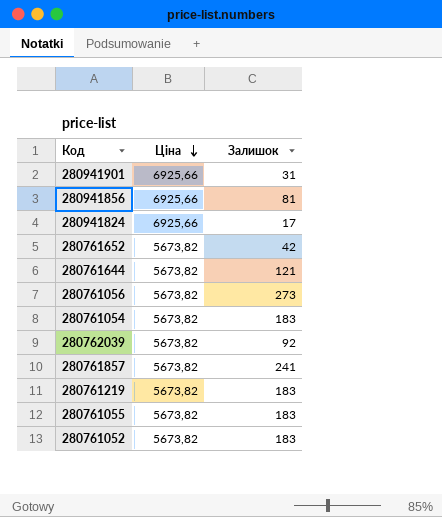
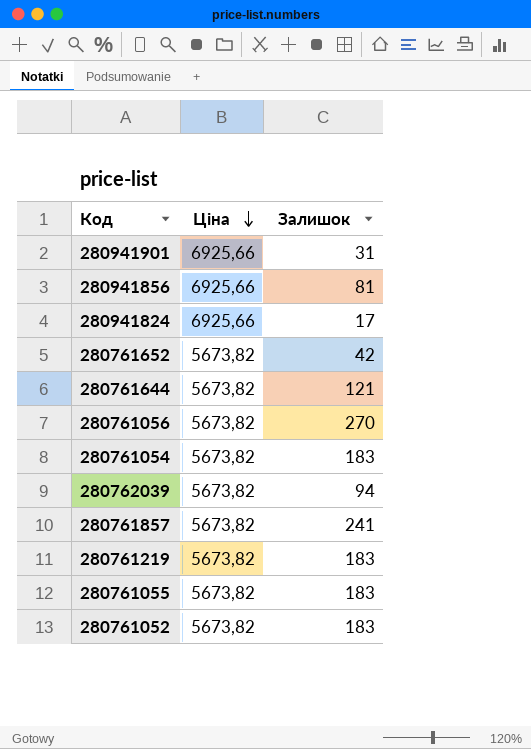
280761056 | Залишок: 273 -> 270
280762039 | Залишок: 92 -> 94

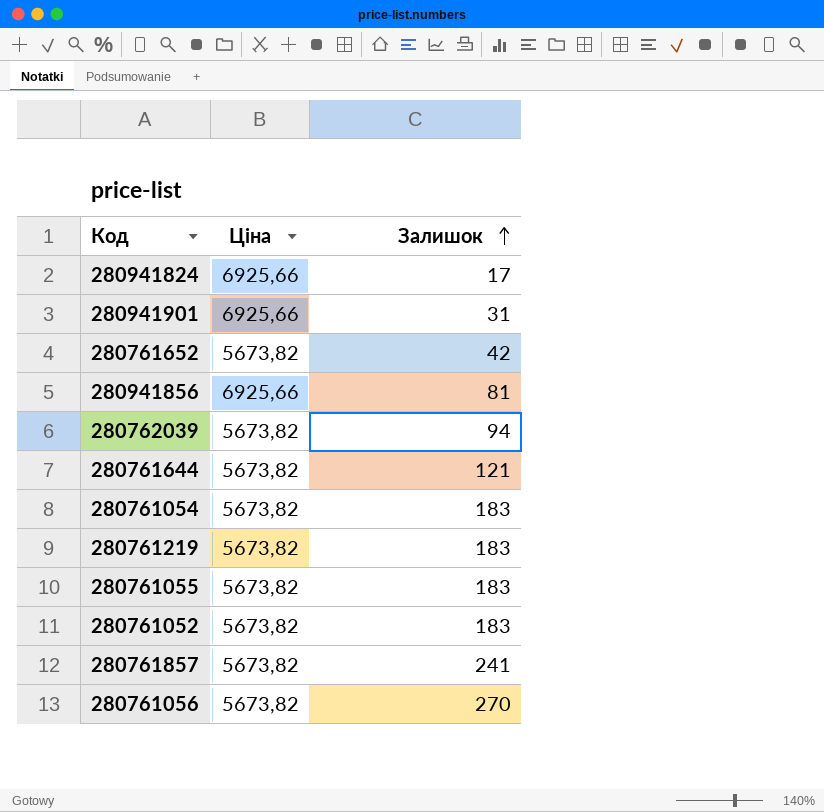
row order: Ціна descending -> Залишок ascending

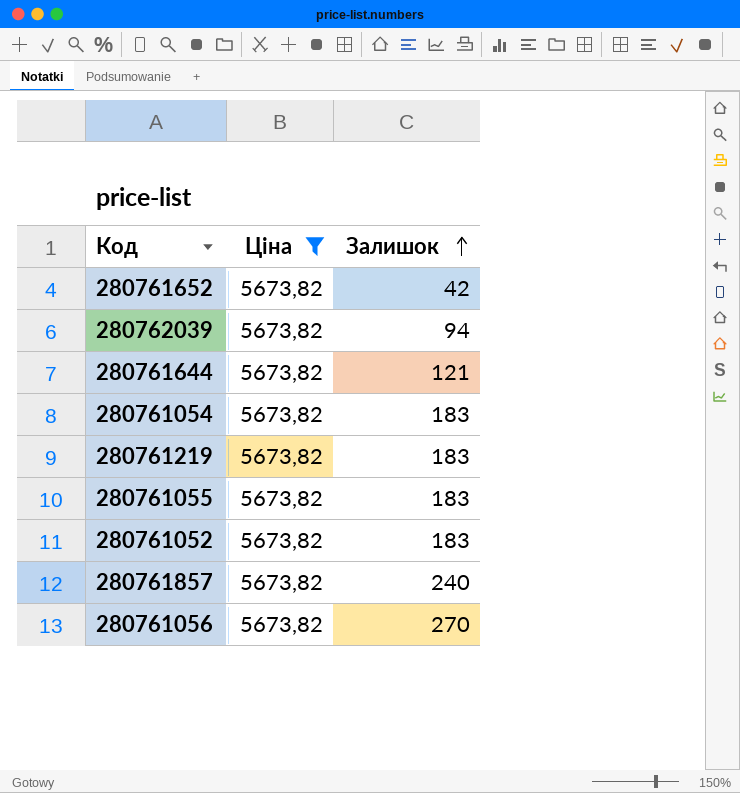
filter: none -> Ціна = 5673,82
280761857 | Залишок: 241 -> 240

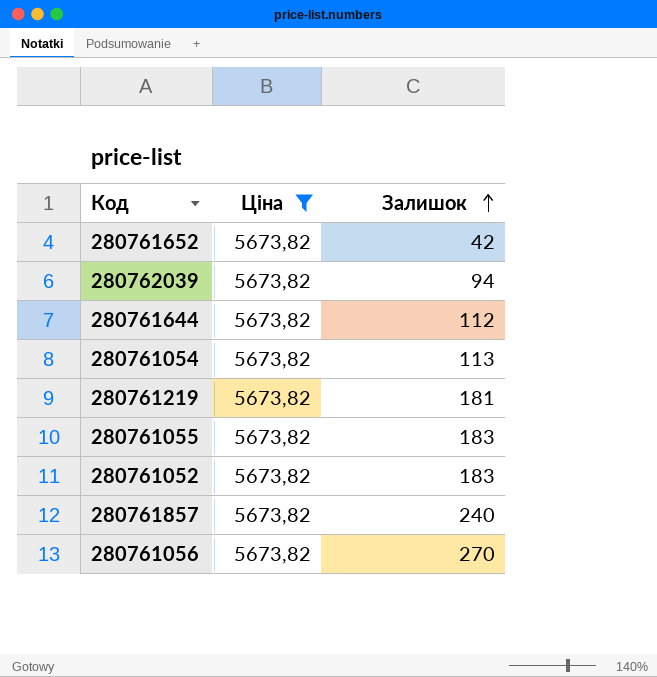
280761644 | Залишок: 121 -> 112
280761054 | Залишок: 183 -> 113
280761219 | Залишок: 183 -> 181

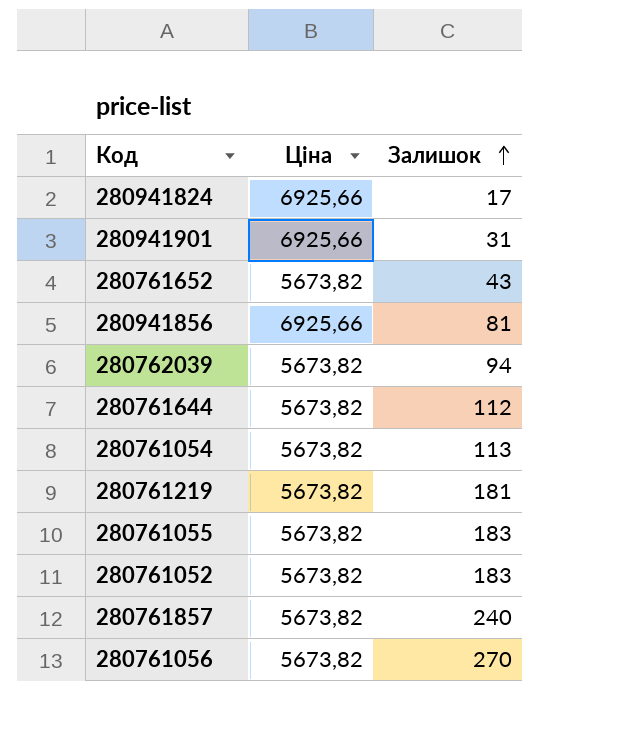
filter: Ціна = 5673,82 -> none
280761652 | Залишок: 42 -> 43

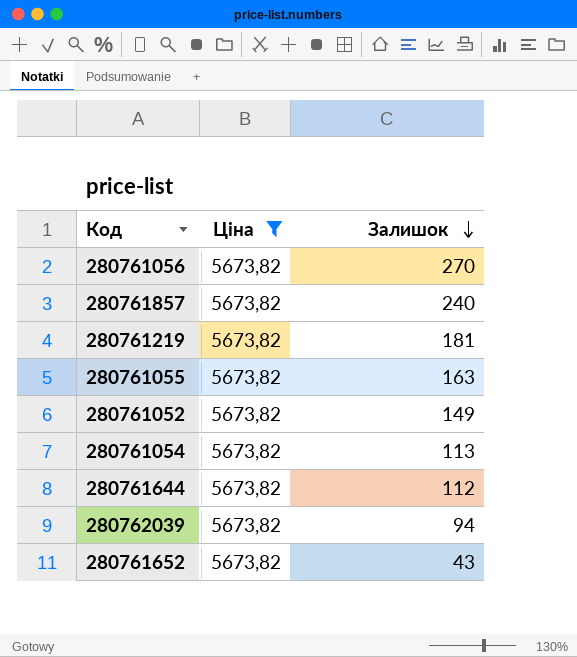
filter: none -> Ціна = 5673,82
row order: Залишок ascending -> Залишок descending
280761055 | Залишок: 183 -> 163
280761052 | Залишок: 183 -> 149

